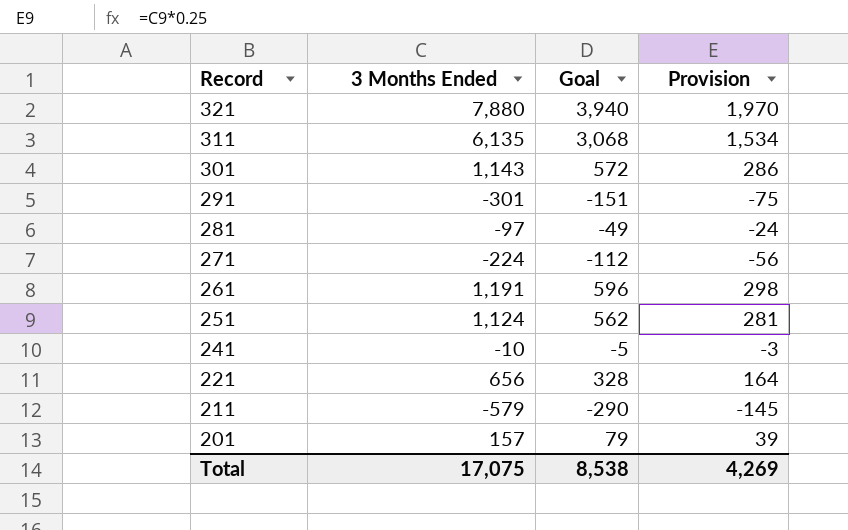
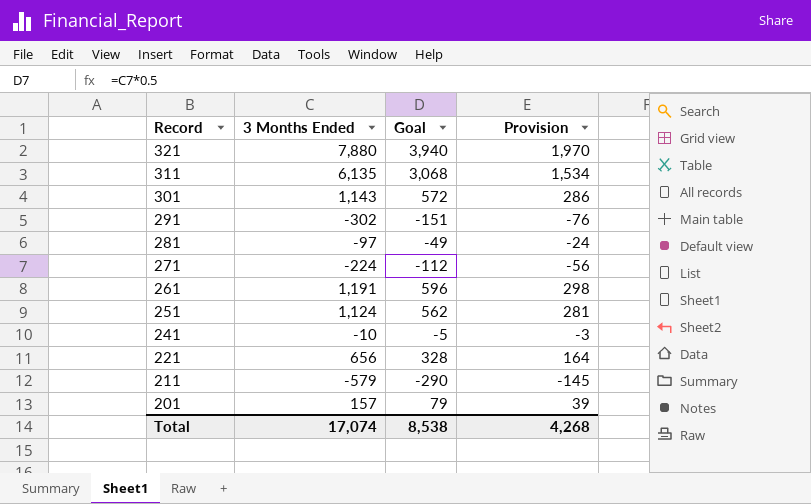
291 | 3 Months Ended: -301 -> -302
291 | Provision: -75 -> -76
Total | 3 Months Ended: 17,075 -> 17,074
Total | Provision: 4,269 -> 4,268

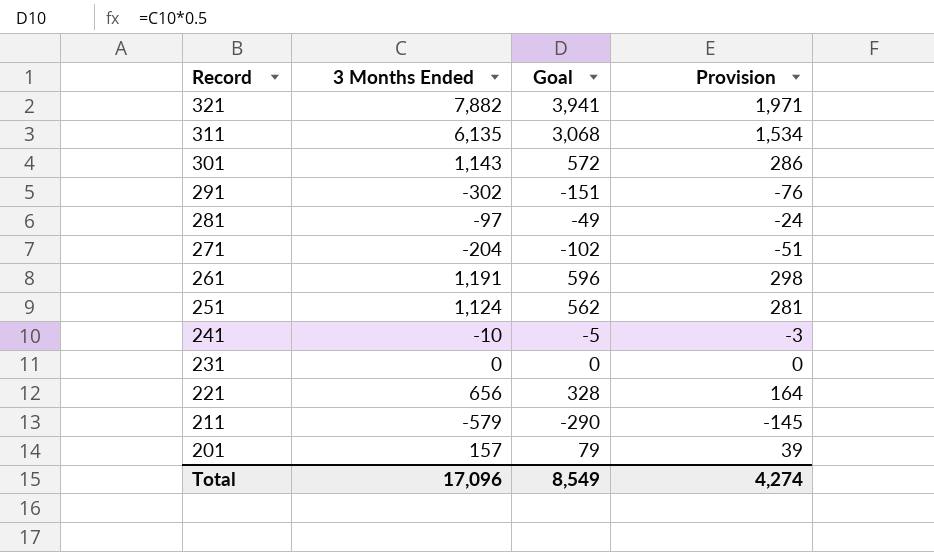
321 | 3 Months Ended: 7,880 -> 7,882
321 | Goal: 3,940 -> 3,941
321 | Provision: 1,970 -> 1,971
271 | 3 Months Ended: -224 -> -204
271 | Goal: -112 -> -102
271 | Provision: -56 -> -51
row 231: none -> 0 | 0 | 0
Total | 3 Months Ended: 17,074 -> 17,096
Total | Goal: 8,538 -> 8,549
Total | Provision: 4,268 -> 4,274

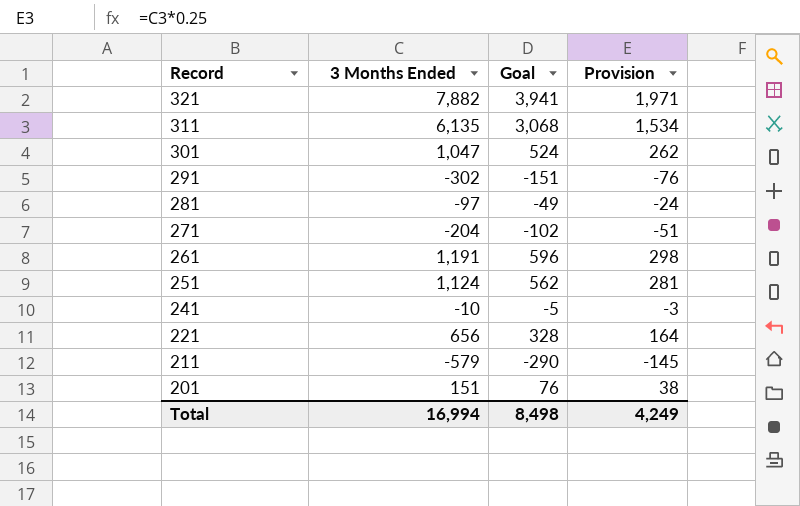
row 231: 0 | 0 | 0 -> none
301 | 3 Months Ended: 1,143 -> 1,047
301 | Goal: 572 -> 524
301 | Provision: 286 -> 262
201 | 3 Months Ended: 157 -> 151
201 | Goal: 79 -> 76
201 | Provision: 39 -> 38
Total | 3 Months Ended: 17,096 -> 16,994
Total | Goal: 8,549 -> 8,498
Total | Provision: 4,274 -> 4,249

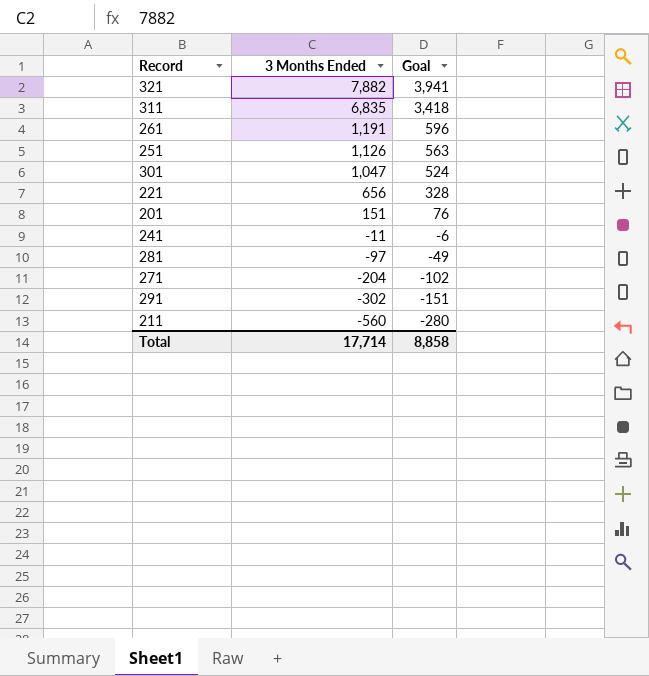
row order: Record descending -> 3 Months Ended descending
column Provision | formula: [3 Months Ended] * 0.25 -> none
311 | 3 Months Ended: 6,135 -> 6,835
311 | Goal: 3,068 -> 3,418
251 | 3 Months Ended: 1,124 -> 1,126
251 | Goal: 562 -> 563
241 | 3 Months Ended: -10 -> -11
241 | Goal: -5 -> -6
211 | 3 Months Ended: -579 -> -560
211 | Goal: -290 -> -280
Total | 3 Months Ended: 16,994 -> 17,714
Total | Goal: 8,498 -> 8,858

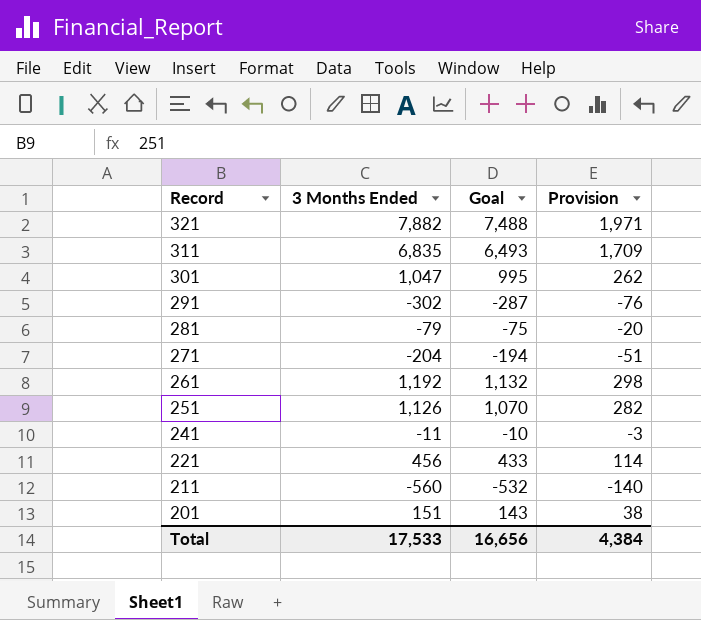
row order: 3 Months Ended descending -> Record descending
column Goal | formula: [3 Months Ended] * 0.5 -> [3 Months Ended] * 0.95
column Provision | formula: none -> [3 Months Ended] * 0.25
281 | 3 Months Ended: -97 -> -79
261 | 3 Months Ended: 1,191 -> 1,192
221 | 3 Months Ended: 656 -> 456
Total | 3 Months Ended: 17,714 -> 17,533
Total | Goal: 8,858 -> 16,656

